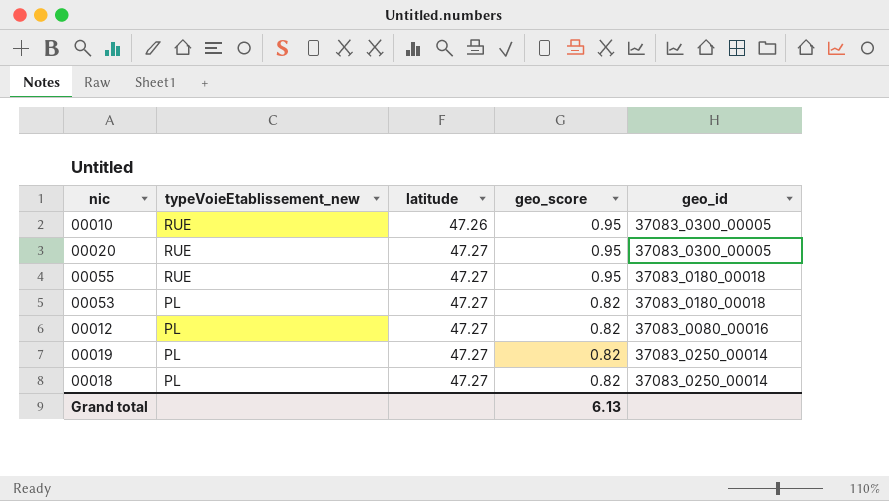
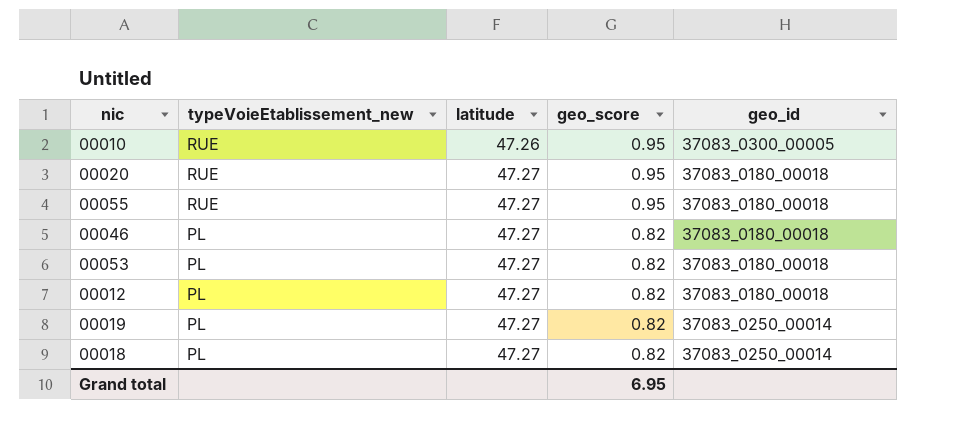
00020 | geo_id: 37083_0300_00005 -> 37083_0180_00018
row 00046: none -> PL | 47.27 | 0.82 | 37083_0180_00018
00012 | geo_id: 37083_0080_00016 -> 37083_0180_00018
Grand total | geo_score: 6.13 -> 6.95

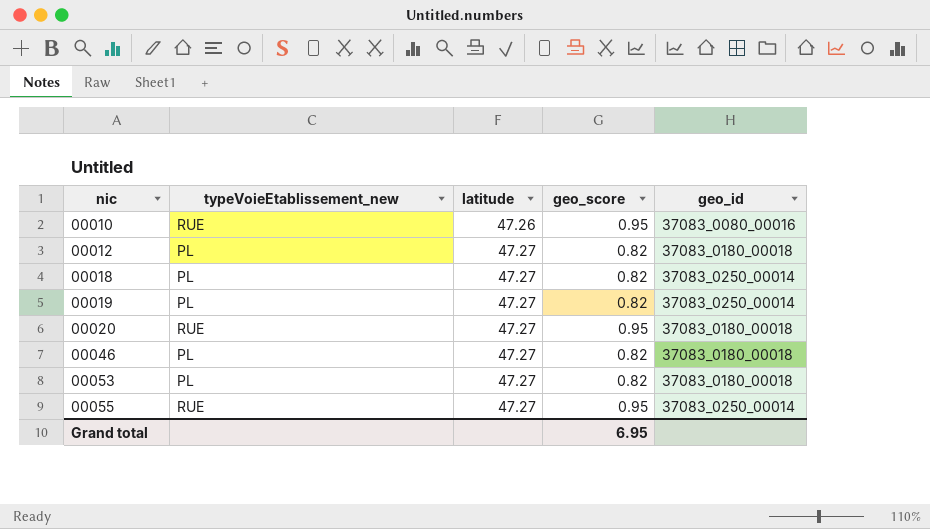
row order: typeVoieEtablissement_new descending -> nic ascending
00010 | geo_id: 37083_0300_00005 -> 37083_0080_00016
00055 | geo_id: 37083_0180_00018 -> 37083_0250_00014

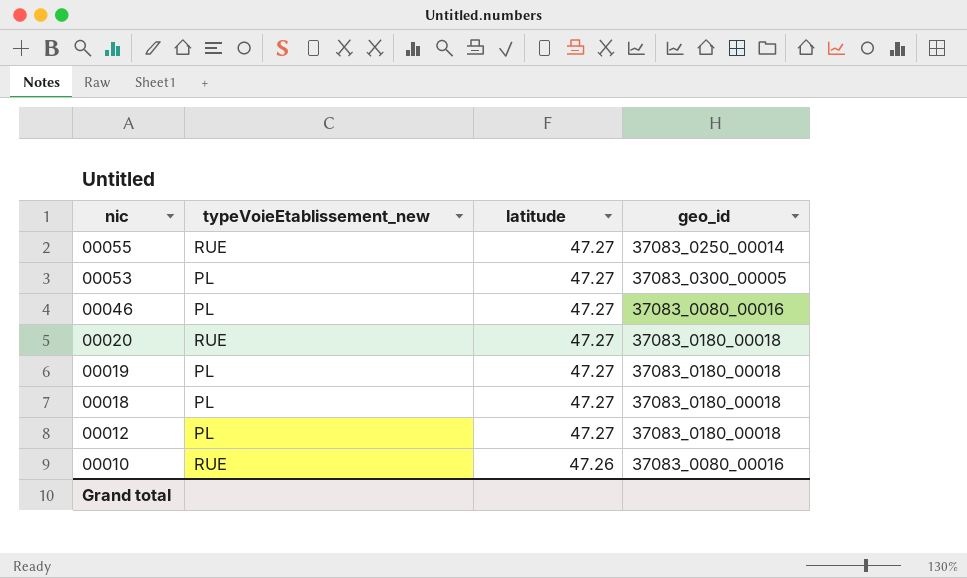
row order: nic ascending -> nic descending
column geo_score | position: 4 -> none
00053 | geo_id: 37083_0180_00018 -> 37083_0300_00005
00046 | geo_id: 37083_0180_00018 -> 37083_0080_00016
00019 | geo_id: 37083_0250_00014 -> 37083_0180_00018
00018 | geo_id: 37083_0250_00014 -> 37083_0180_00018

